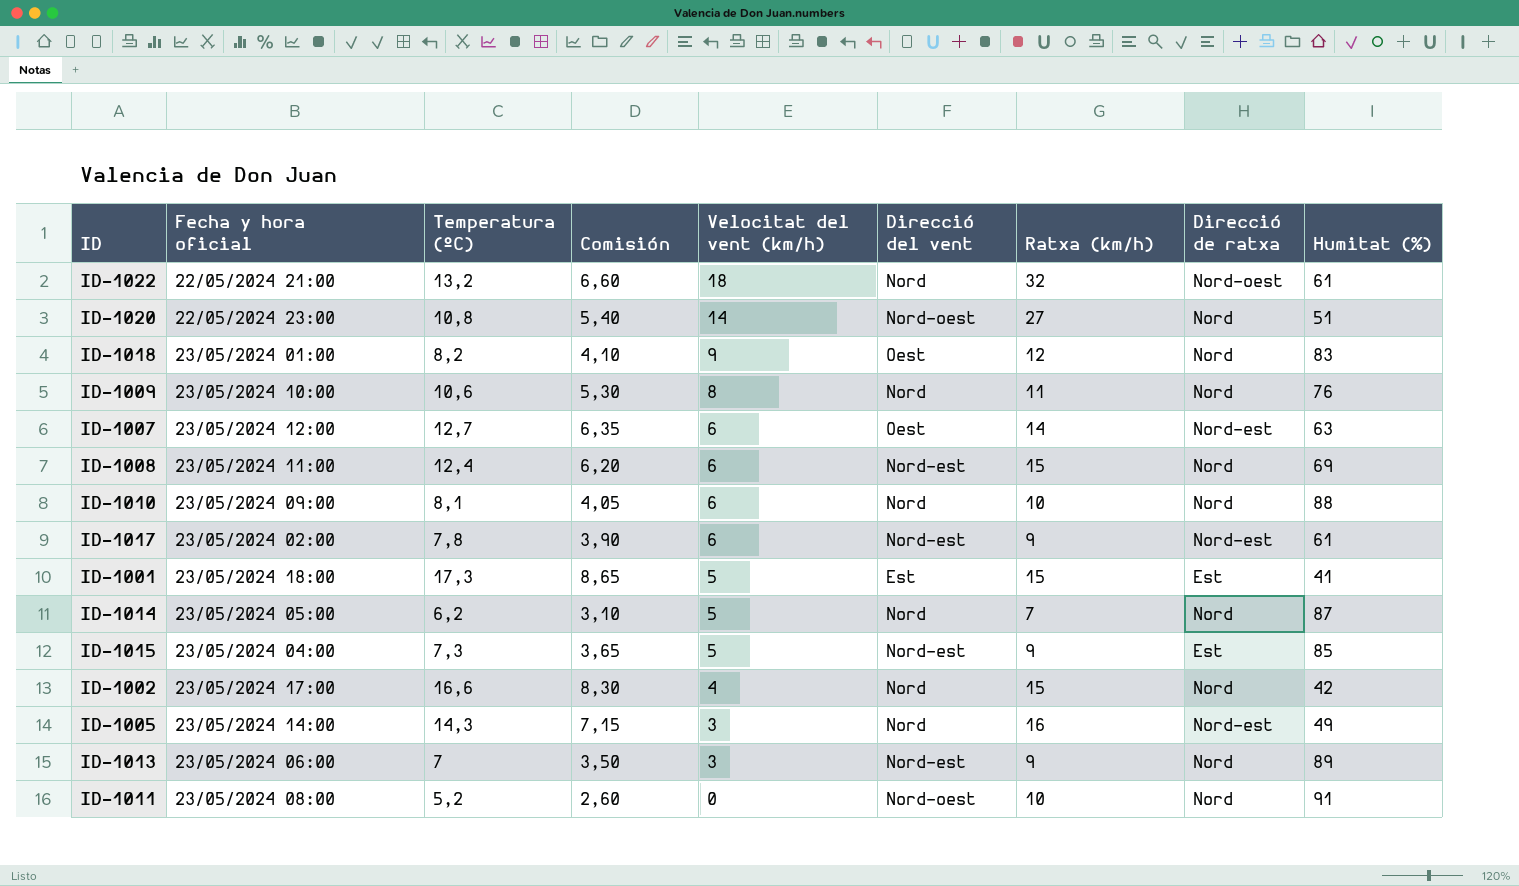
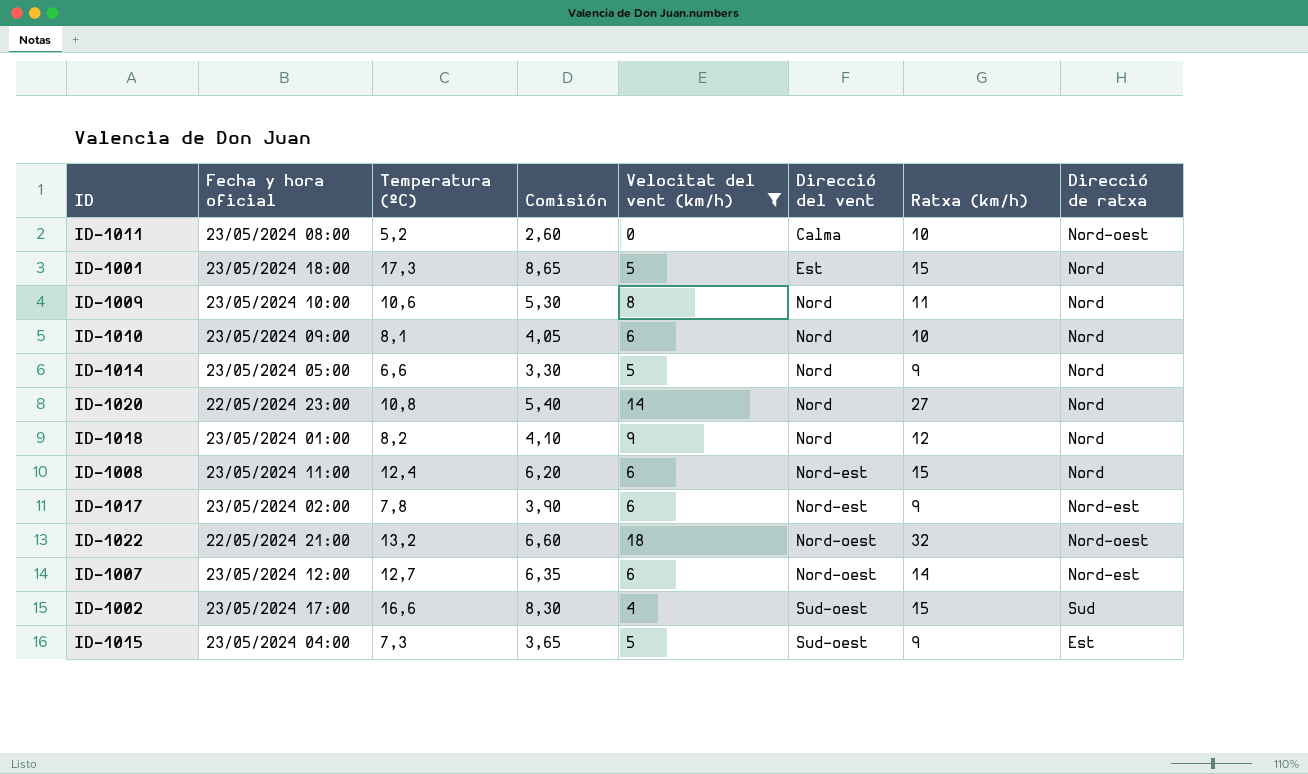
filter: none -> Velocitat del vent (km/h) != 3
row order: Velocitat del vent (km/h) descending -> Direcció del vent ascending
column Humitat (%) | position: 9 -> none
ID-1011 | Direcció del vent: Nord-oest -> Calma
ID-1011 | Direcció de ratxa: Nord -> Nord-oest
ID-1001 | Direcció de ratxa: Est -> Nord
ID-1014 | Temperatura (ºC): 6,2 -> 6,6
ID-1014 | Comisión: 3,10 -> 3,30
ID-1014 | Ratxa (km/h): 7 -> 9
ID-1020 | Direcció del vent: Nord-oest -> Nord
ID-1018 | Direcció del vent: Oest -> Nord
ID-1022 | Direcció del vent: Nord -> Nord-oest
ID-1007 | Direcció del vent: Oest -> Nord-oest
ID-1002 | Direcció del vent: Nord -> Sud-oest
ID-1002 | Direcció de ratxa: Nord -> Sud
ID-1015 | Direcció del vent: Nord-est -> Sud-oest

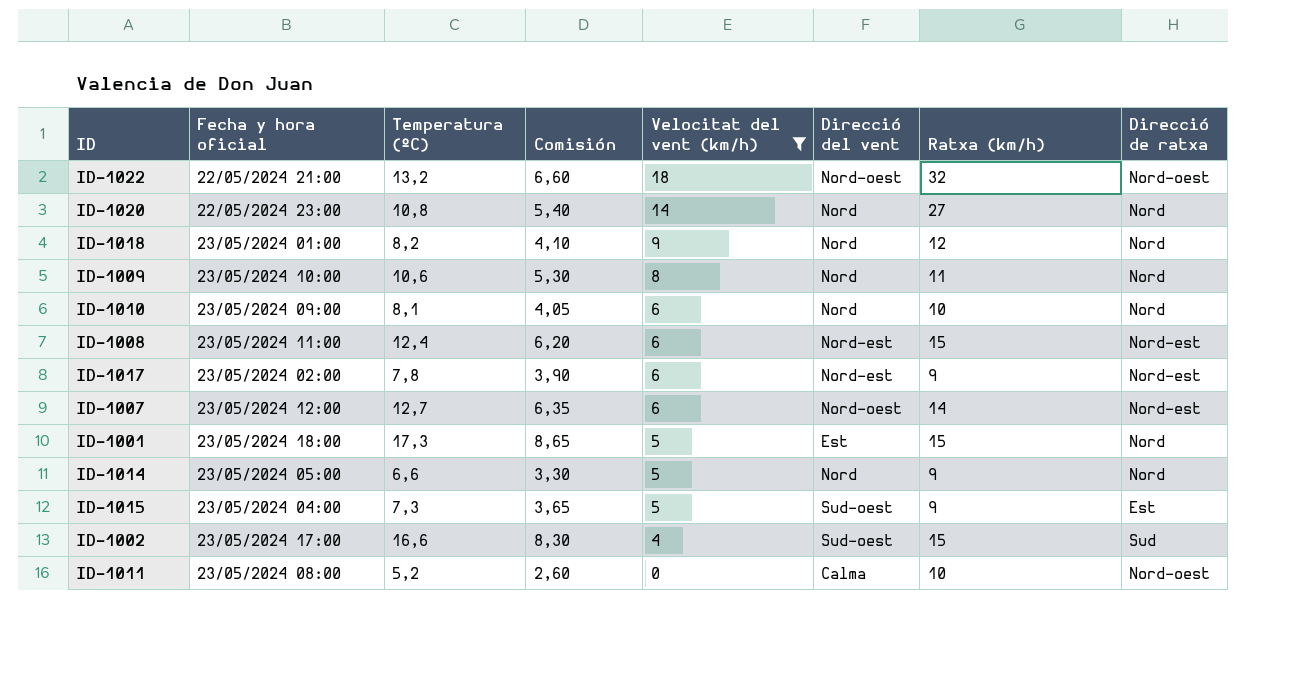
row order: Direcció del vent ascending -> Velocitat del vent (km/h) descending
ID-1008 | Direcció de ratxa: Nord -> Nord-est

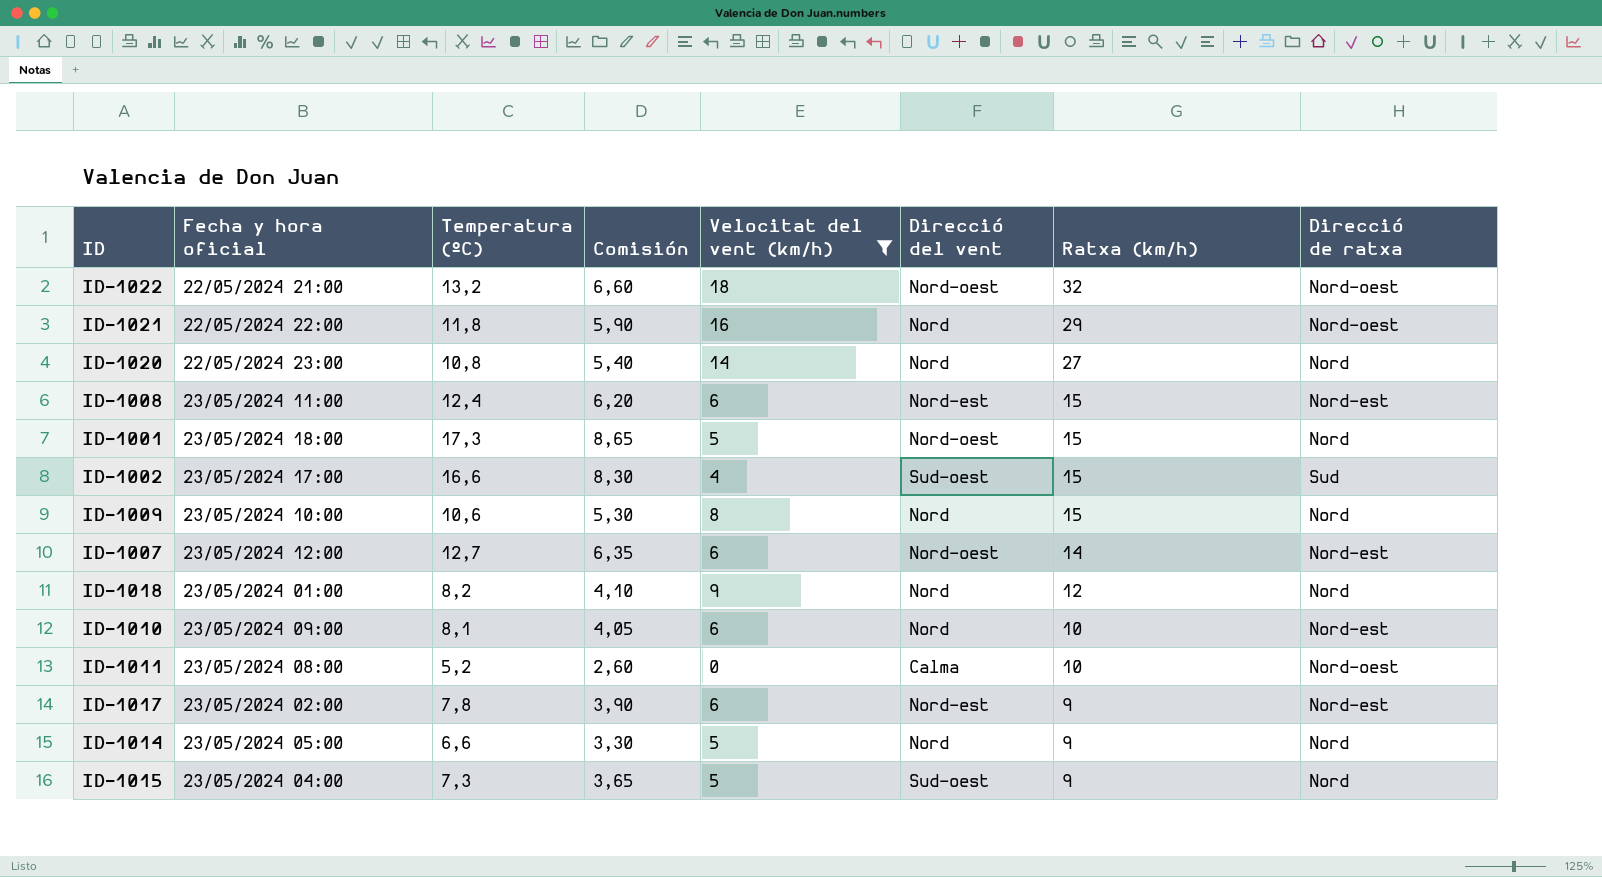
row order: Velocitat del vent (km/h) descending -> Ratxa (km/h) descending
row ID-1021: none -> 22/05/2024 22:00 | 11,8 | 5,90 | 16 | Nord | 29 | Nord-oest
ID-1001 | Direcció del vent: Est -> Nord-oest
ID-1009 | Ratxa (km/h): 11 -> 15
ID-1010 | Direcció de ratxa: Nord -> Nord-est
ID-1015 | Direcció de ratxa: Est -> Nord

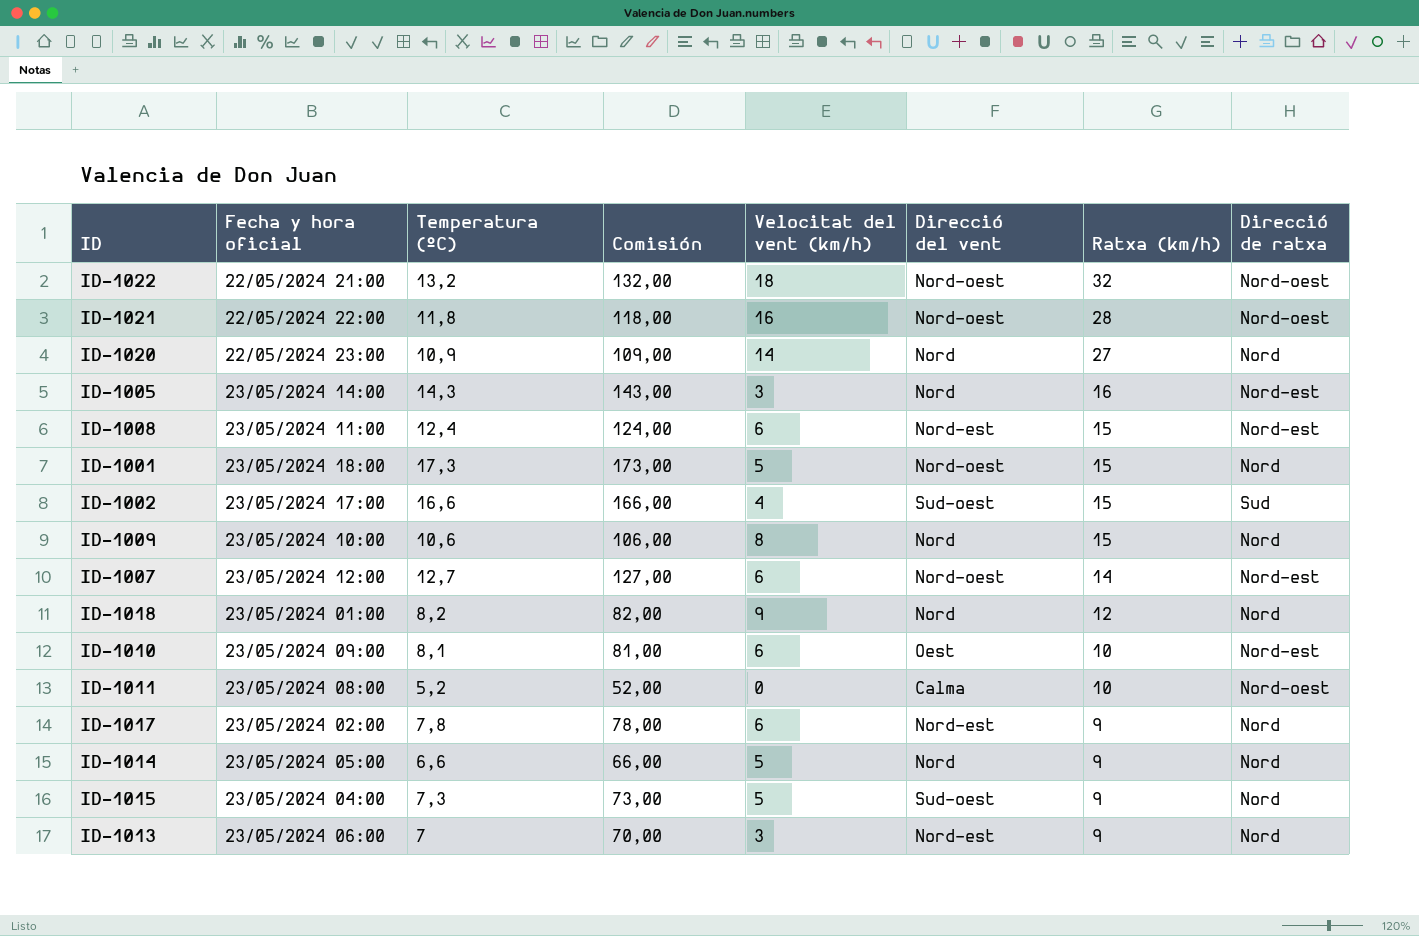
filter: Velocitat del vent (km/h) != 3 -> none
column Comisión | formula: [Temperatura (ºC)] * 0,5 -> [Temperatura (ºC)] * 10
ID-1021 | Direcció del vent: Nord -> Nord-oest
ID-1021 | Ratxa (km/h): 29 -> 28
ID-1020 | Temperatura (ºC): 10,8 -> 10,9
ID-1010 | Direcció del vent: Nord -> Oest
ID-1017 | Direcció de ratxa: Nord-est -> Nord

